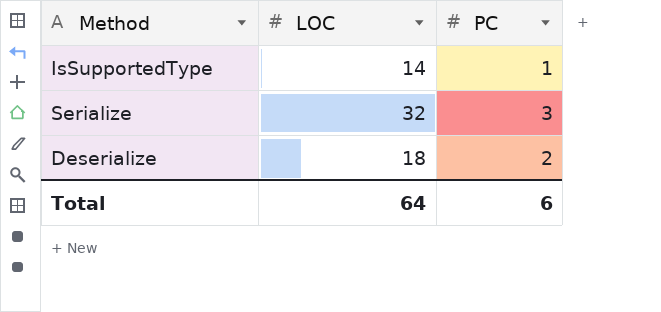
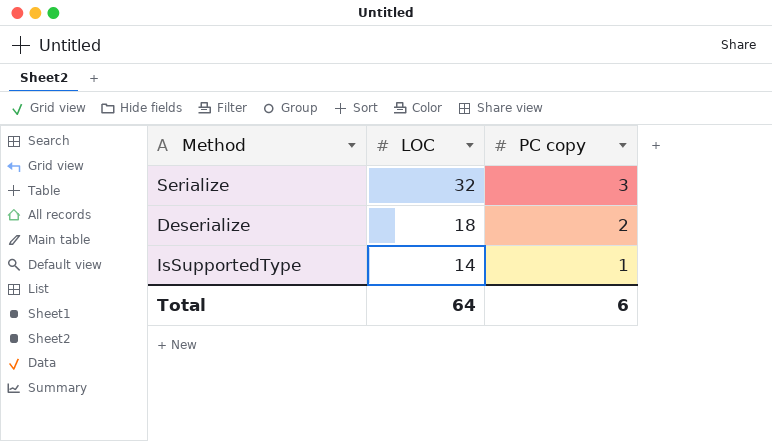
row order: none -> LOC descending
column name: PC -> PC copy

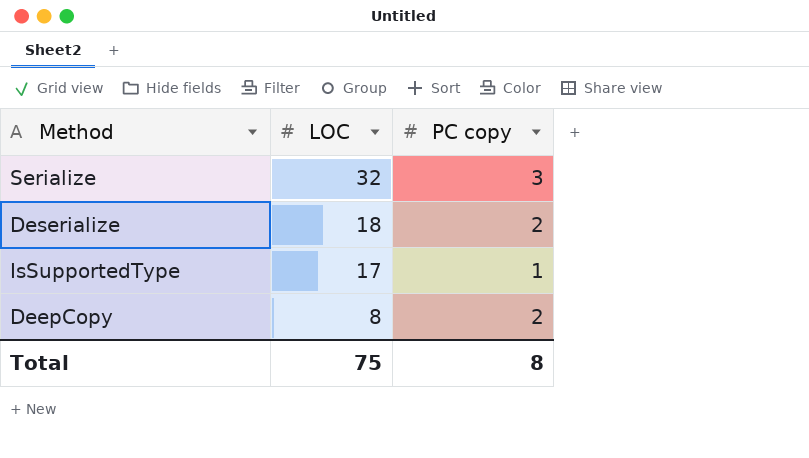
IsSupportedType | LOC: 14 -> 17
row DeepCopy: none -> 8 | 2
Total | LOC: 64 -> 75
Total | PC copy: 6 -> 8

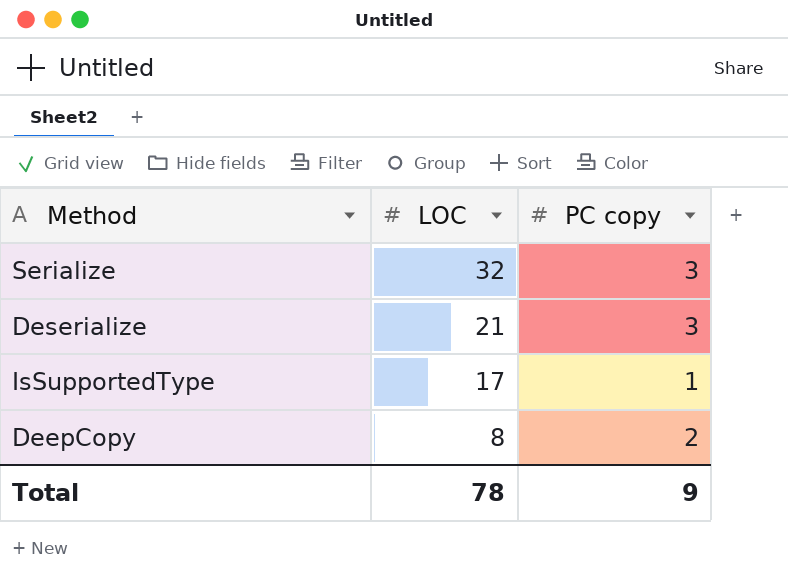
Deserialize | LOC: 18 -> 21
Deserialize | PC copy: 2 -> 3
Total | LOC: 75 -> 78
Total | PC copy: 8 -> 9

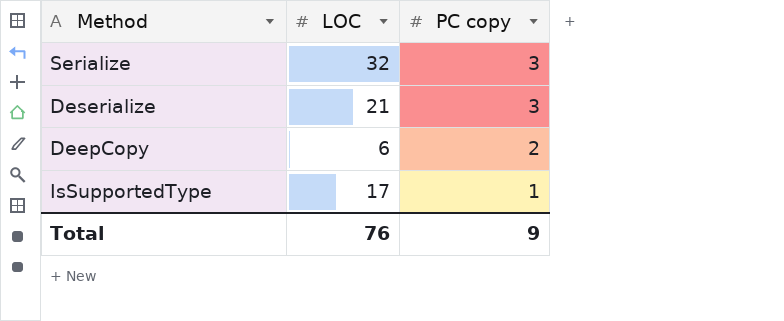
row order: LOC descending -> PC copy descending
DeepCopy | LOC: 8 -> 6
Total | LOC: 78 -> 76

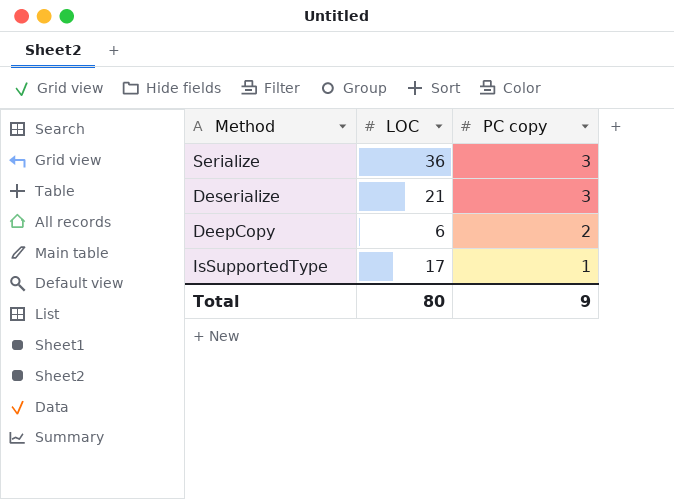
Serialize | LOC: 32 -> 36
Total | LOC: 76 -> 80

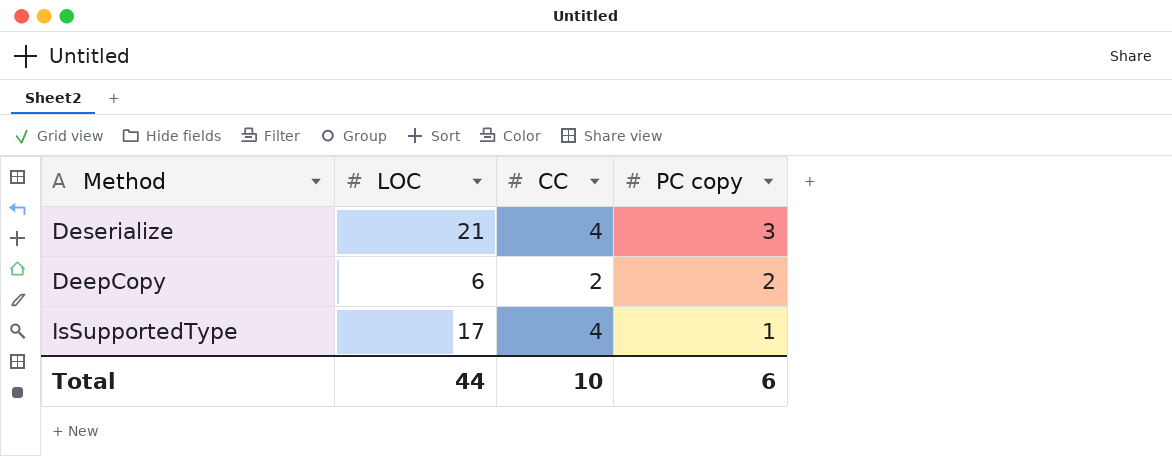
column CC | position: none -> 3
row Serialize: 36 | 3 -> none
Total | LOC: 80 -> 44
Total | PC copy: 9 -> 6

